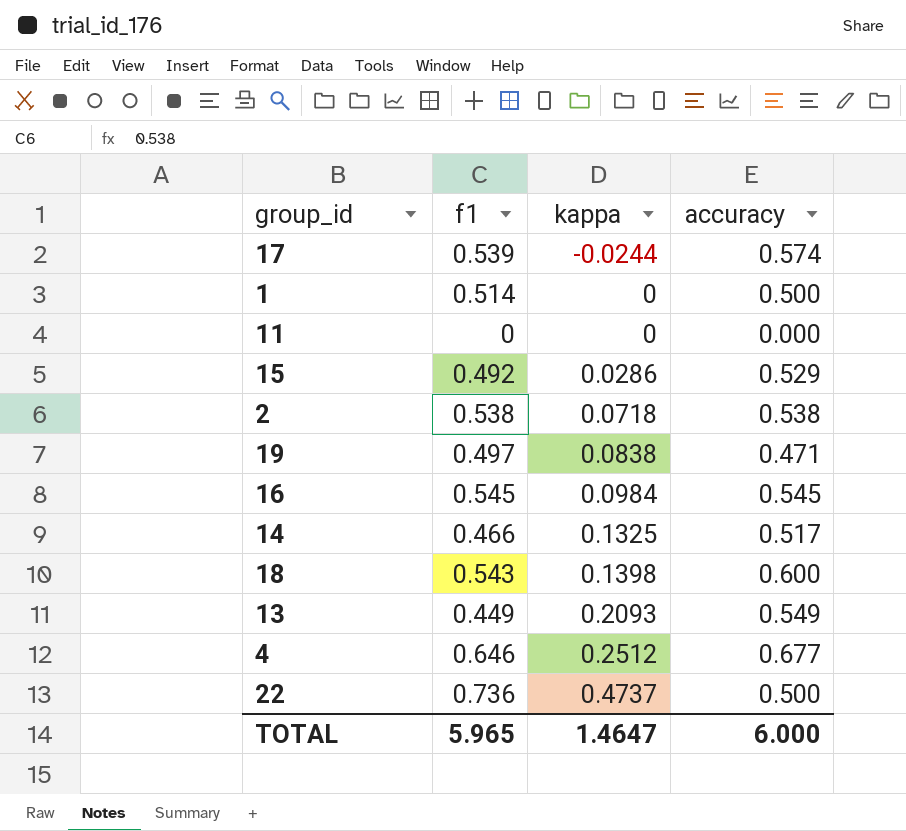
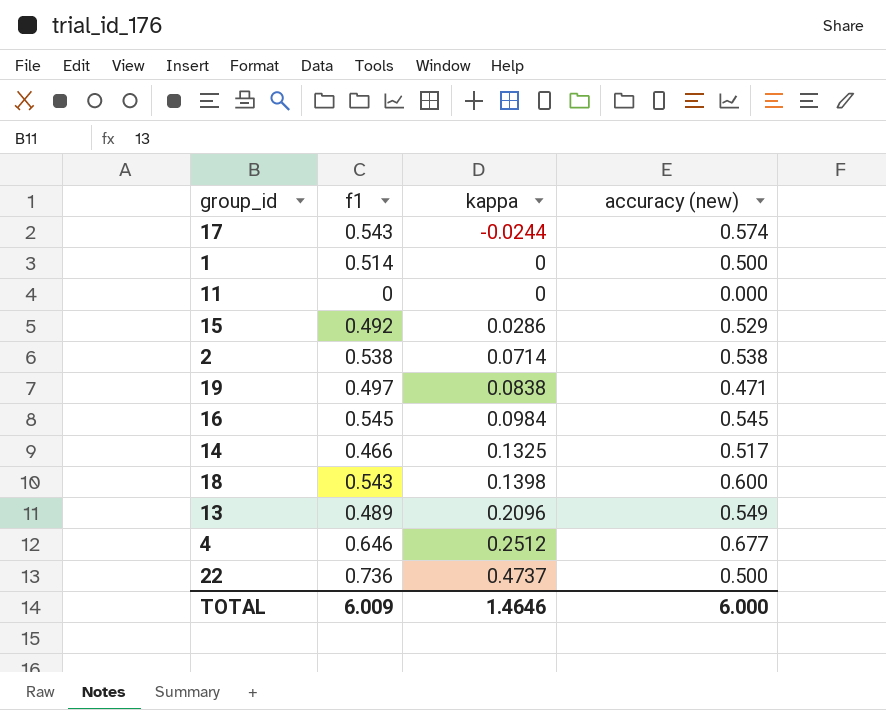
column name: accuracy -> accuracy (new)
17 | f1: 0.539 -> 0.543
2 | kappa: 0.0718 -> 0.0714
13 | f1: 0.449 -> 0.489
13 | kappa: 0.2093 -> 0.2096
TOTAL | f1: 5.965 -> 6.009
TOTAL | kappa: 1.4647 -> 1.4646

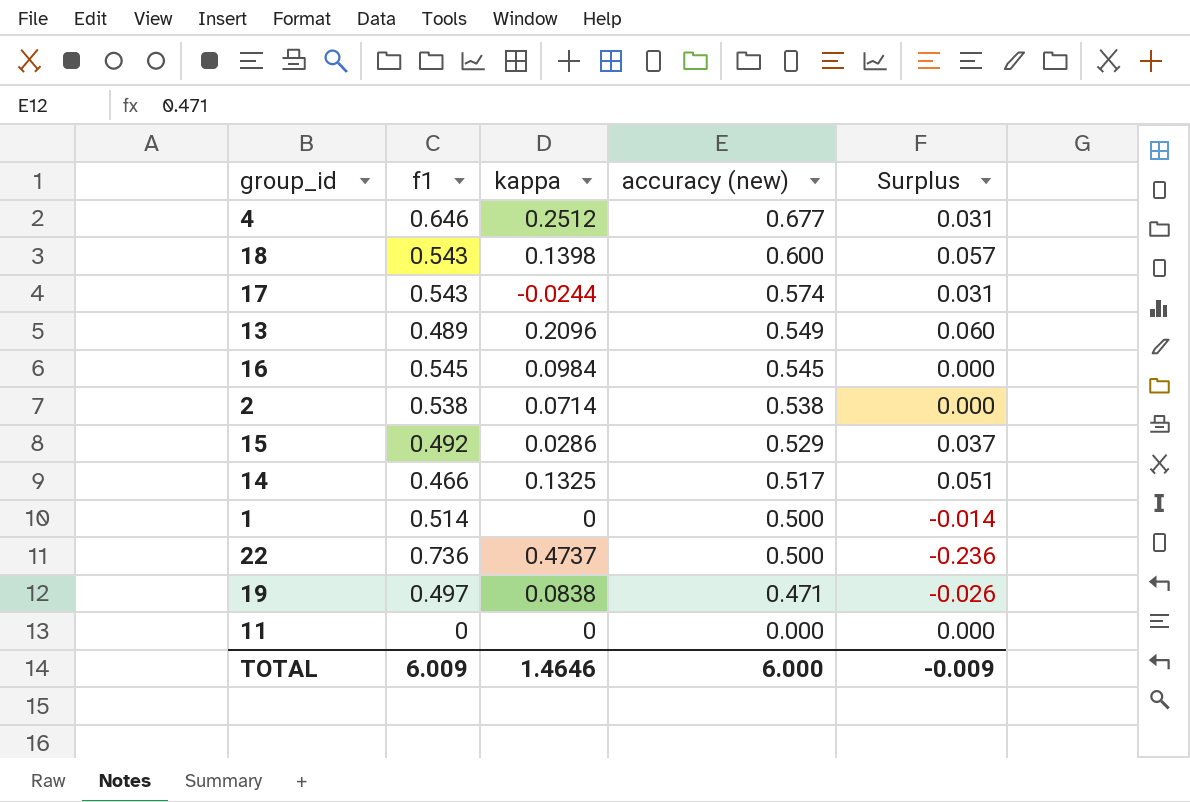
row order: kappa ascending -> accuracy (new) descending
column Surplus | formula: none -> [accuracy (new)] - [f1]

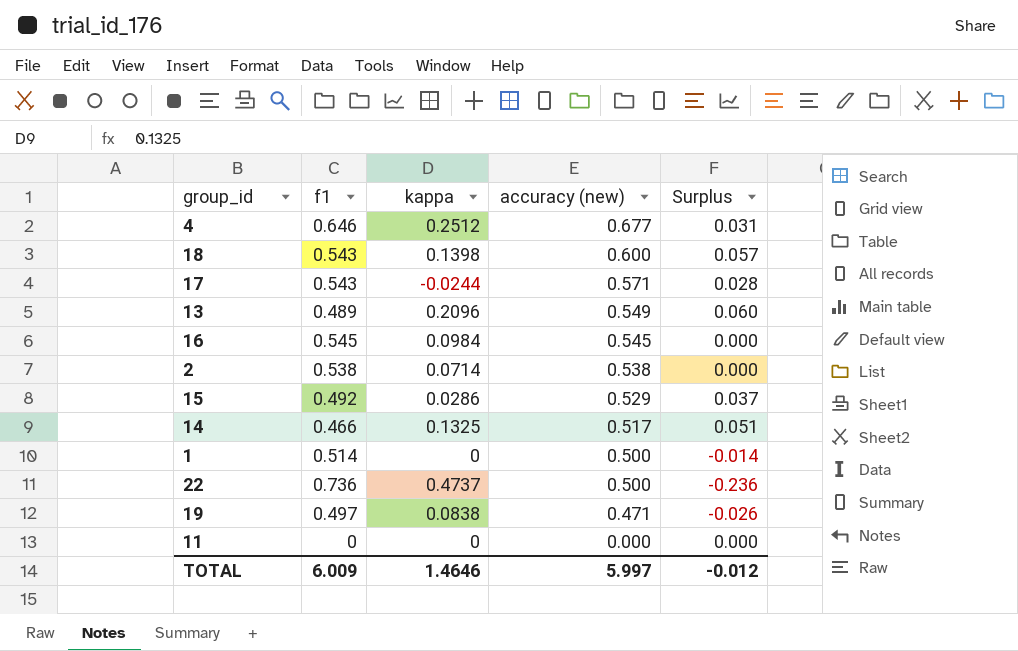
17 | accuracy (new): 0.574 -> 0.571
17 | Surplus: 0.031 -> 0.028
TOTAL | accuracy (new): 6.000 -> 5.997
TOTAL | Surplus: -0.009 -> -0.012

